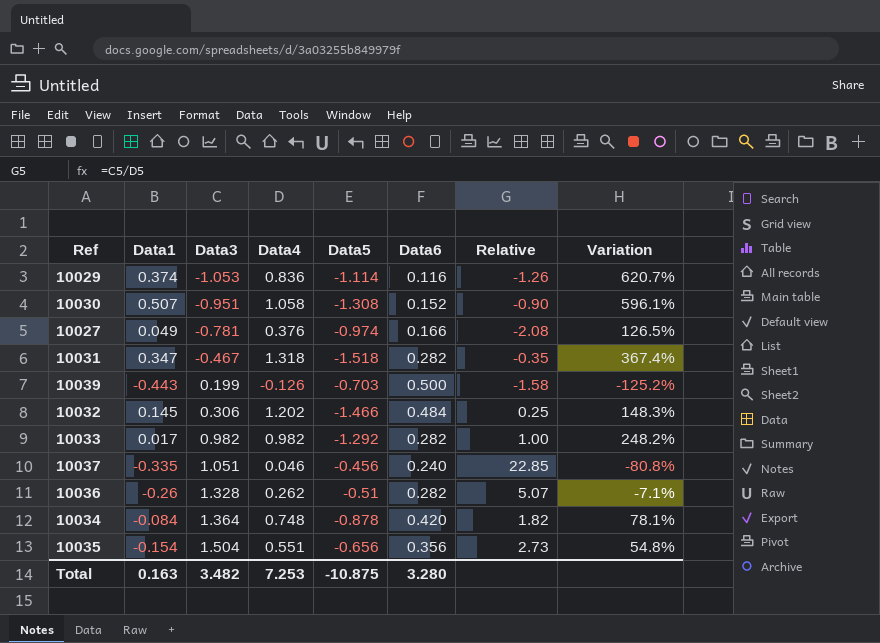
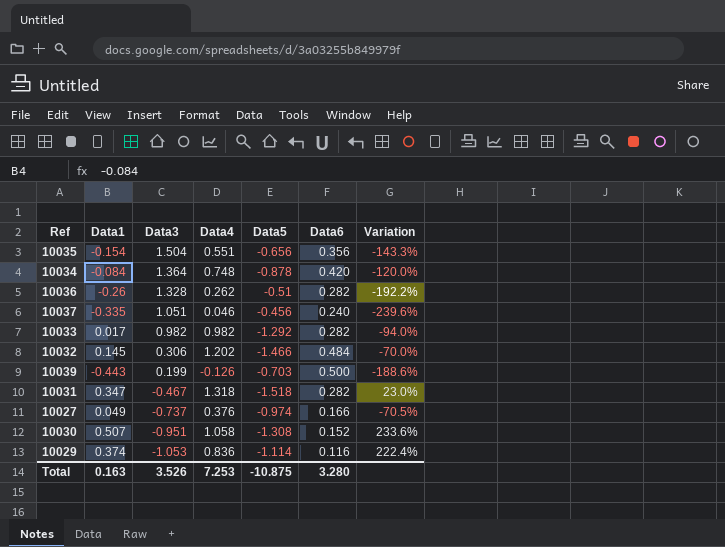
row order: Data3 ascending -> Data3 descending
column Relative | formula: [Data3] / [Data4] -> none
column Variation | formula: ([Data4] - [Data6]) / [Data6] -> ([Data1] - [Data6]) / [Data6]
10027 | Data3: -0.781 -> -0.737
Total | Data3: 3.482 -> 3.526

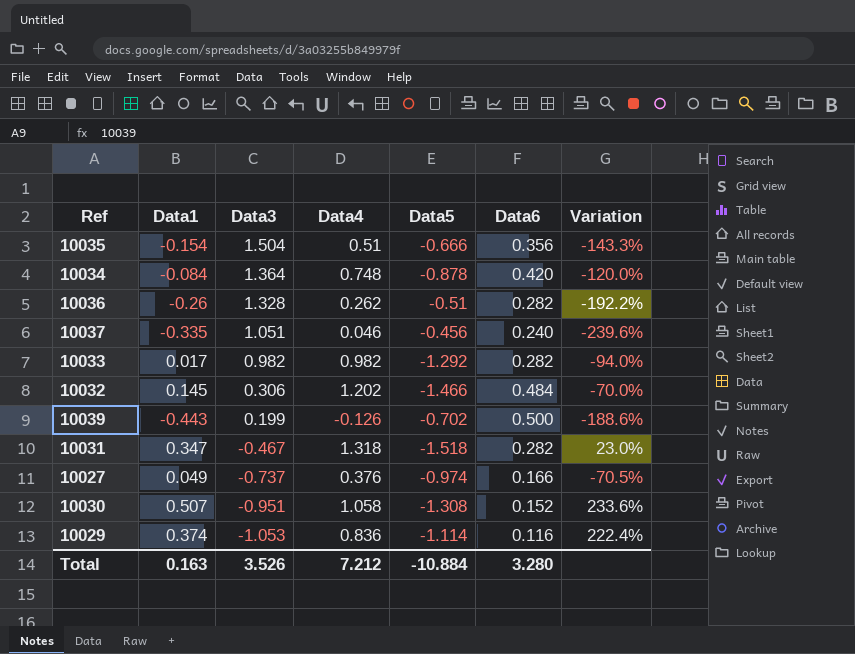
10035 | Data4: 0.551 -> 0.51
10035 | Data5: -0.656 -> -0.666
10039 | Data5: -0.703 -> -0.702
Total | Data4: 7.253 -> 7.212
Total | Data5: -10.875 -> -10.884

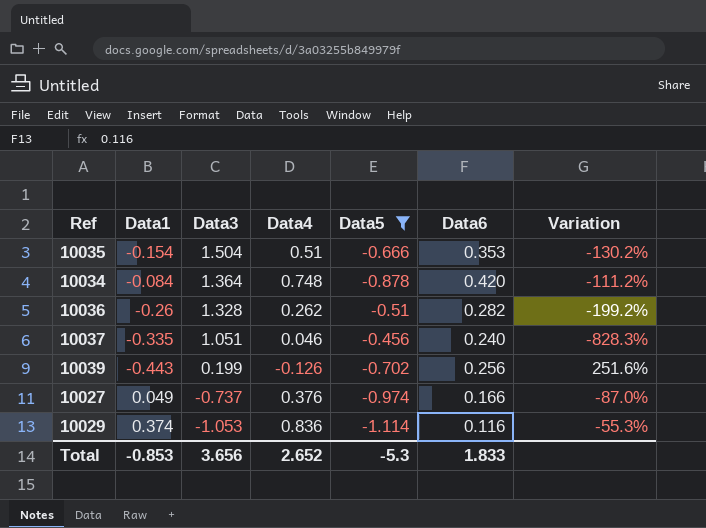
filter: none -> Data5 >= -1.114
column Variation | formula: ([Data1] - [Data6]) / [Data6] -> ([Data1] - [Data4]) / [Data4]
10035 | Data6: 0.356 -> 0.353
10039 | Data6: 0.500 -> 0.256
Total | Data1: 0.163 -> -0.853
Total | Data3: 3.526 -> 3.656
Total | Data4: 7.212 -> 2.652
Total | Data5: -10.884 -> -5.3
Total | Data6: 3.280 -> 1.833

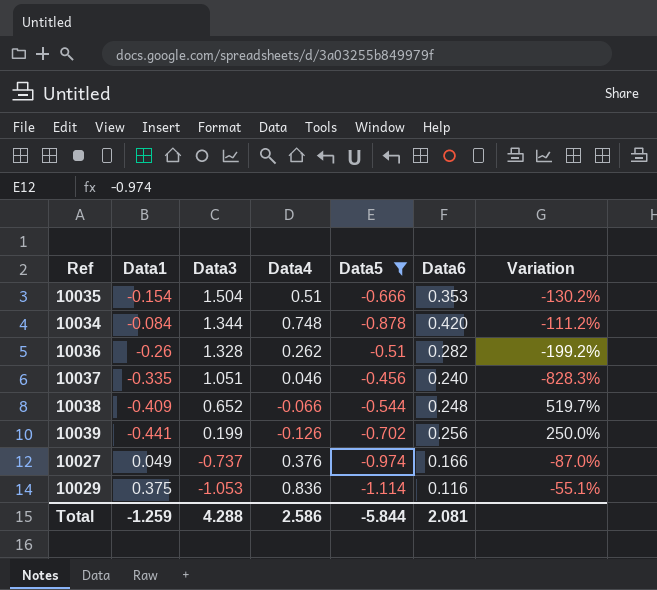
10034 | Data3: 1.364 -> 1.344
row 10038: none -> -0.409 | 0.652 | -0.066 | -0.544 | 0.248 | 519.7%
10039 | Data1: -0.443 -> -0.441
10039 | Variation: 251.6% -> 250.0%
10029 | Data1: 0.374 -> 0.375
10029 | Variation: -55.3% -> -55.1%
Total | Data1: -0.853 -> -1.259
Total | Data3: 3.656 -> 4.288
Total | Data4: 2.652 -> 2.586
Total | Data5: -5.3 -> -5.844
Total | Data6: 1.833 -> 2.081

